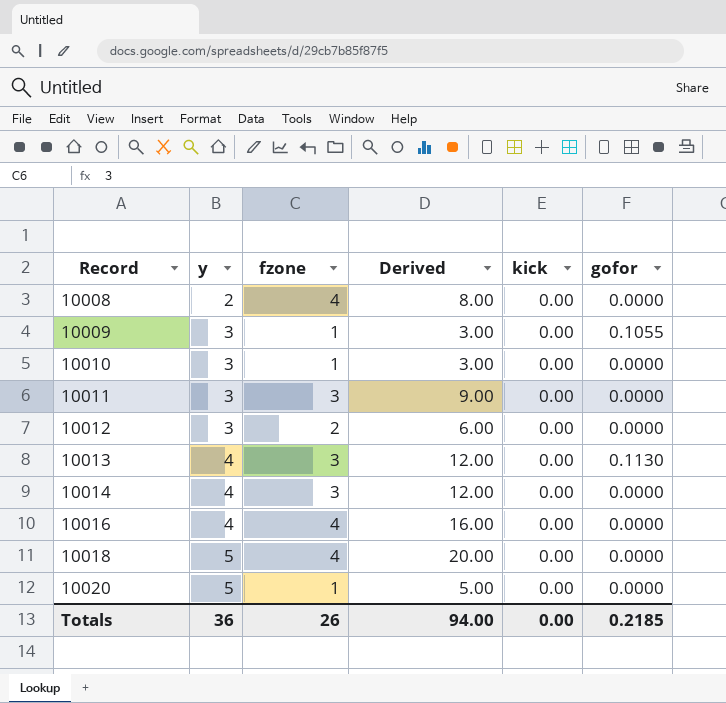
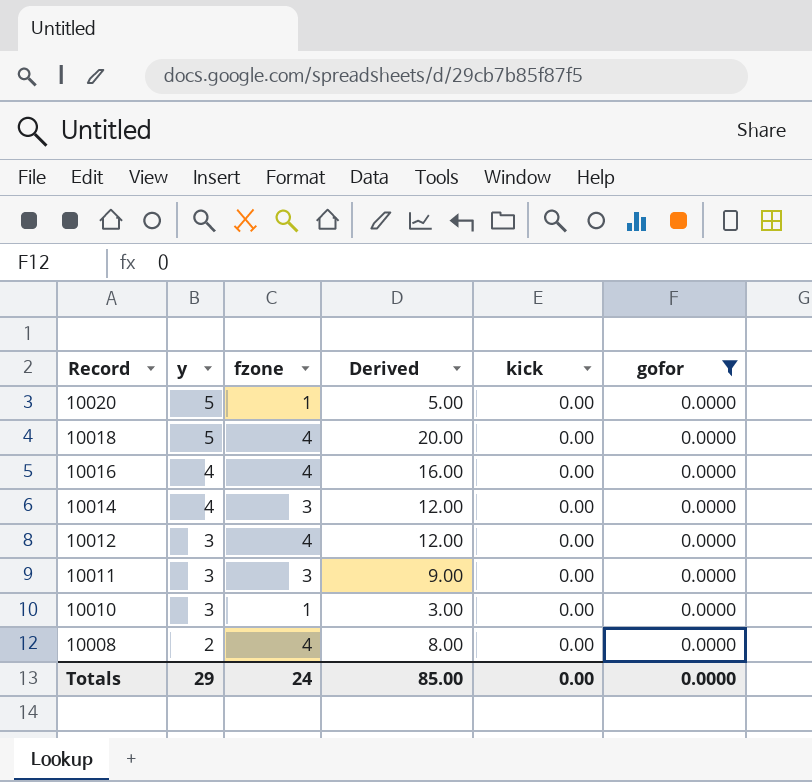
filter: none -> gofor = 0.0000
row order: Record ascending -> Record descending
10012 | fzone: 2 -> 4
10012 | Derived: 6.00 -> 12.00
Totals | y: 36 -> 29
Totals | fzone: 26 -> 24
Totals | Derived: 94.00 -> 85.00
Totals | gofor: 0.2185 -> 0.0000

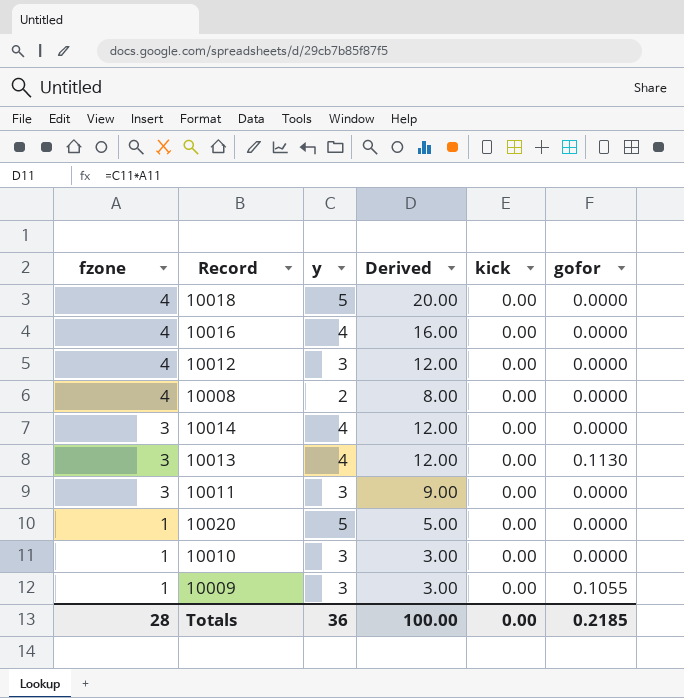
filter: gofor = 0.0000 -> none
row order: Record descending -> fzone descending
column fzone | position: 3 -> 1
Totals | fzone: 24 -> 28
Totals | y: 29 -> 36
Totals | Derived: 85.00 -> 100.00
Totals | gofor: 0.0000 -> 0.2185

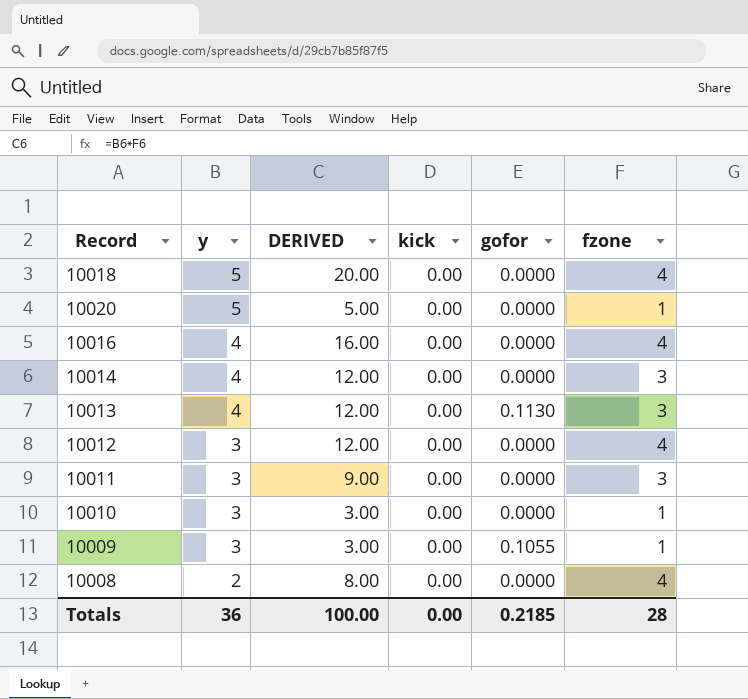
row order: fzone descending -> y descending
column name: Derived -> DERIVED
column fzone | position: 1 -> 6

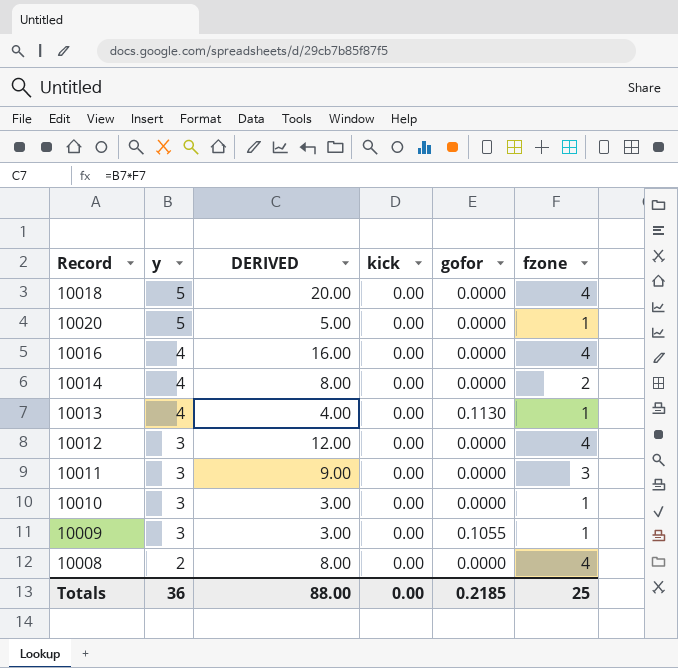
10014 | DERIVED: 12.00 -> 8.00
10014 | fzone: 3 -> 2
10013 | DERIVED: 12.00 -> 4.00
10013 | fzone: 3 -> 1
Totals | DERIVED: 100.00 -> 88.00
Totals | fzone: 28 -> 25

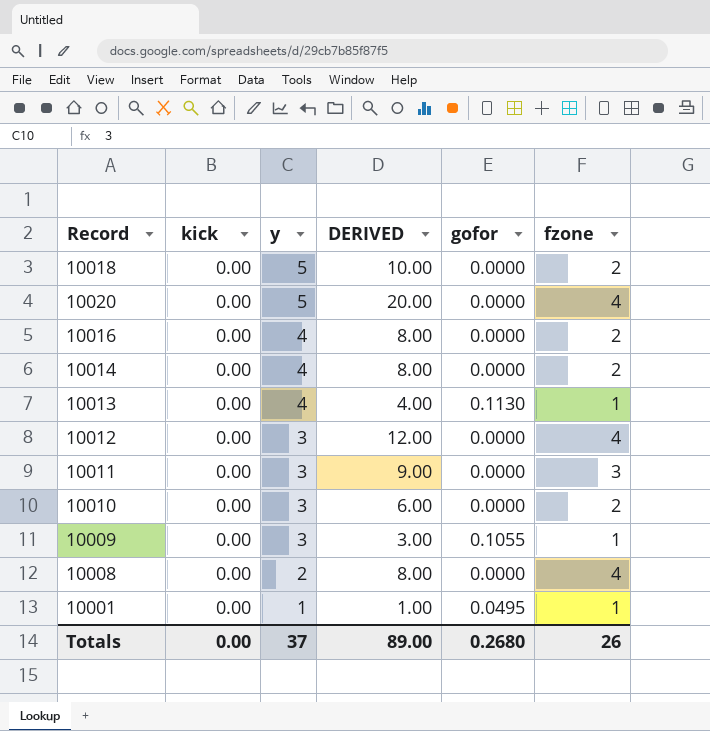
column kick | position: 4 -> 2
10018 | DERIVED: 20.00 -> 10.00
10018 | fzone: 4 -> 2
10020 | DERIVED: 5.00 -> 20.00
10020 | fzone: 1 -> 4
10016 | DERIVED: 16.00 -> 8.00
10016 | fzone: 4 -> 2
10010 | DERIVED: 3.00 -> 6.00
10010 | fzone: 1 -> 2
row 10001: none -> 0.00 | 1 | 1.00 | 0.0495 | 1
Totals | y: 36 -> 37
Totals | DERIVED: 88.00 -> 89.00
Totals | gofor: 0.2185 -> 0.2680
Totals | fzone: 25 -> 26

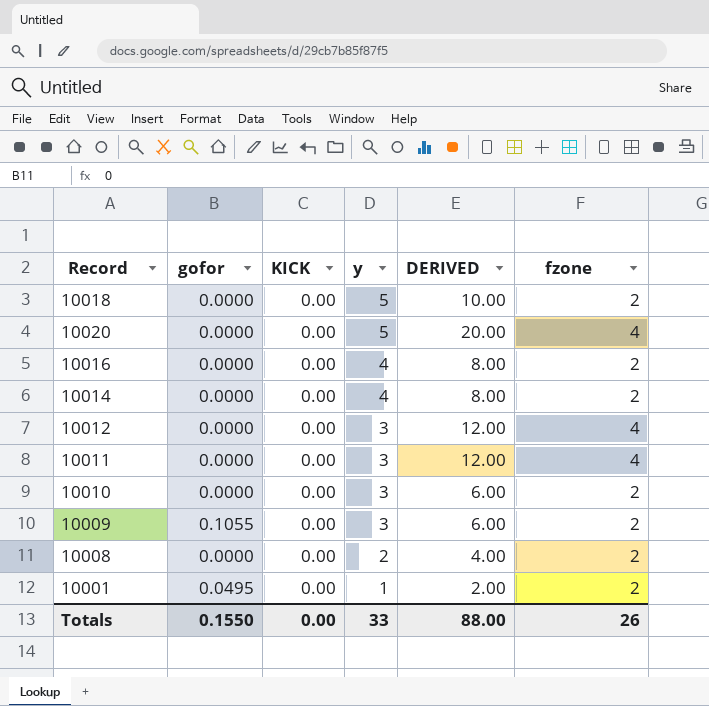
column gofor | position: 5 -> 2
column name: kick -> KICK
row 10013: 0.00 | 4 | 4.00 | 0.1130 | 1 -> none
10011 | DERIVED: 9.00 -> 12.00
10011 | fzone: 3 -> 4
10009 | DERIVED: 3.00 -> 6.00
10009 | fzone: 1 -> 2
10008 | DERIVED: 8.00 -> 4.00
10008 | fzone: 4 -> 2
10001 | DERIVED: 1.00 -> 2.00
10001 | fzone: 1 -> 2
Totals | gofor: 0.2680 -> 0.1550
Totals | y: 37 -> 33
Totals | DERIVED: 89.00 -> 88.00

